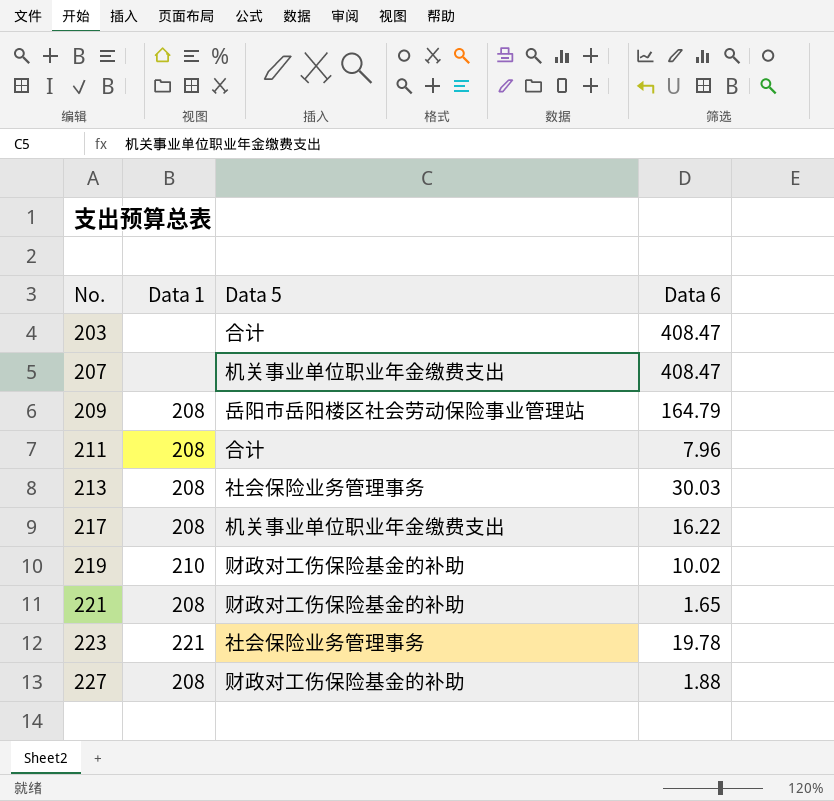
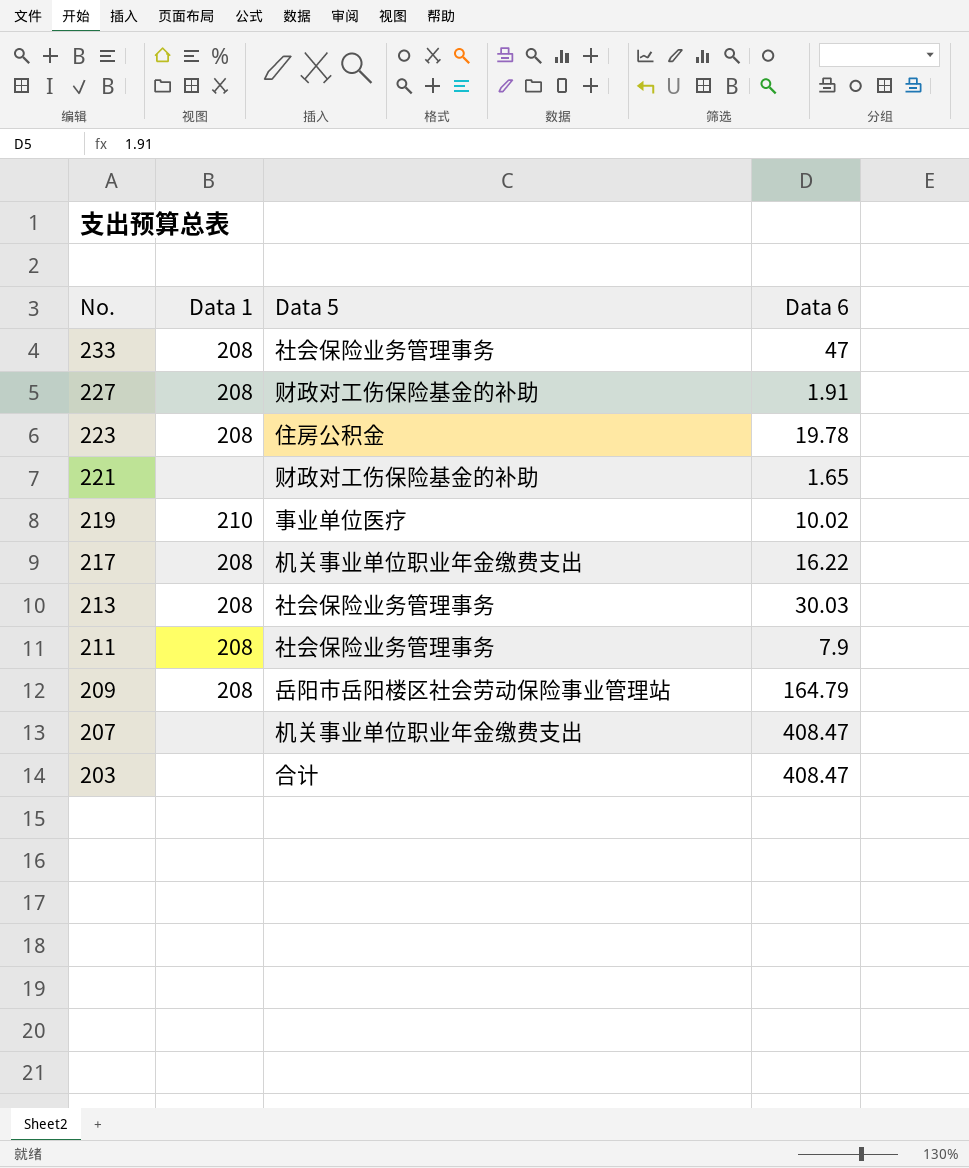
row order: No. ascending -> No. descending
row 233: none -> 208 | 社会保险业务管理事务 | 47
227 | Data 6: 1.88 -> 1.91
223 | Data 1: 221 -> 208
223 | Data 5: 社会保险业务管理事务 -> 住房公积金
221 | Data 1: 208 -> none
219 | Data 5: 财政对工伤保险基金的补助 -> 事业单位医疗
211 | Data 5: 合计 -> 社会保险业务管理事务
211 | Data 6: 7.96 -> 7.9

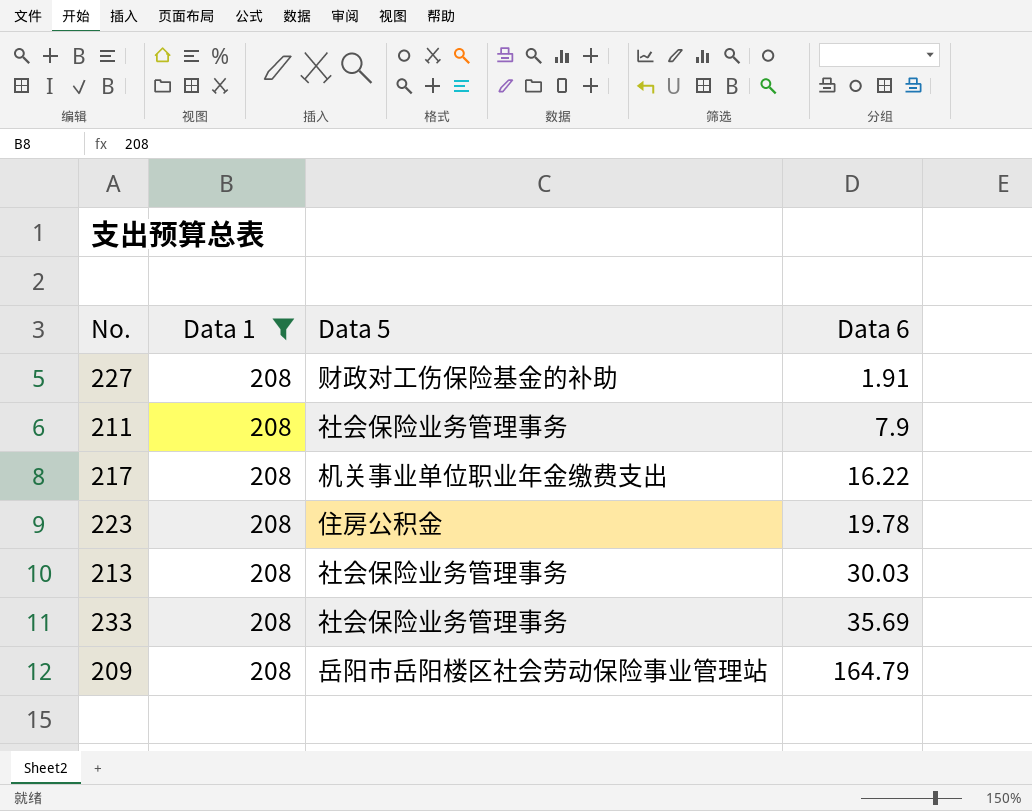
filter: none -> Data 1 = 208
row order: No. descending -> Data 6 ascending
233 | Data 6: 47 -> 35.69

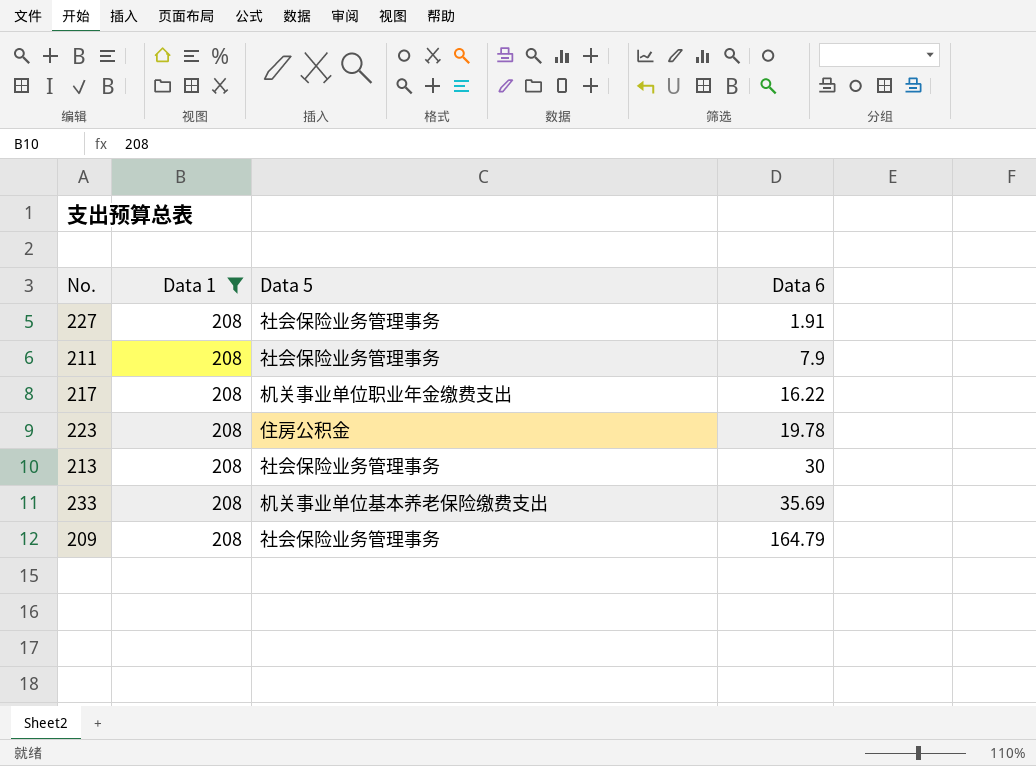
227 | Data 5: 财政对工伤保险基金的补助 -> 社会保险业务管理事务
213 | Data 6: 30.03 -> 30
233 | Data 5: 社会保险业务管理事务 -> 机关事业单位基本养老保险缴费支出
209 | Data 5: 岳阳市岳阳楼区社会劳动保险事业管理站 -> 社会保险业务管理事务

